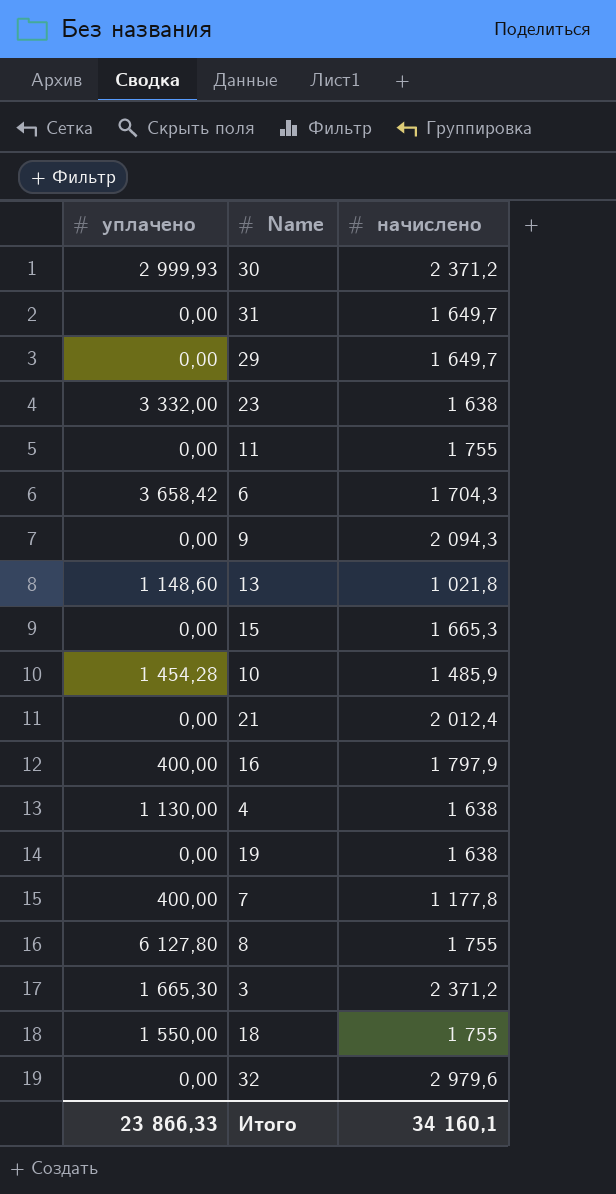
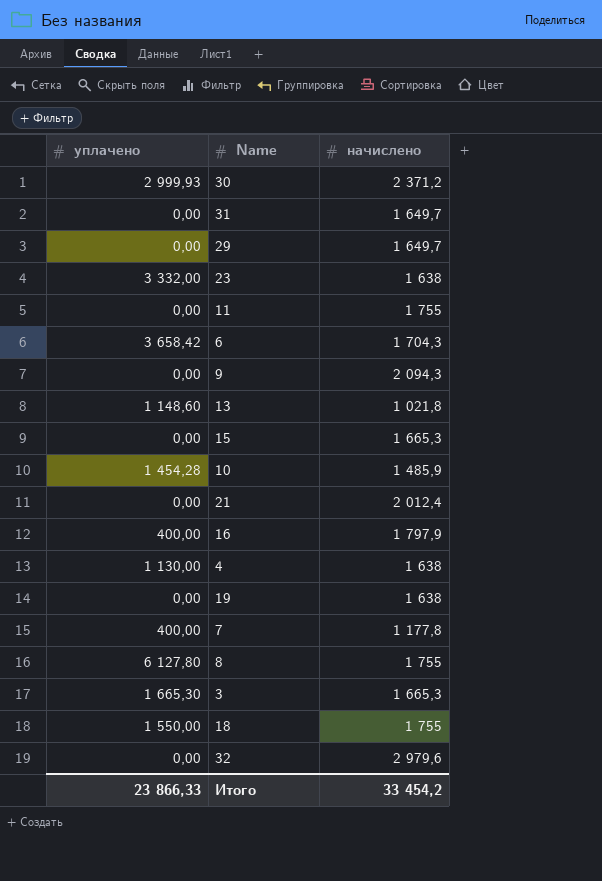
3 | начислено: 2 371,2 -> 1 665,3
Итого | начислено: 34 160,1 -> 33 454,2

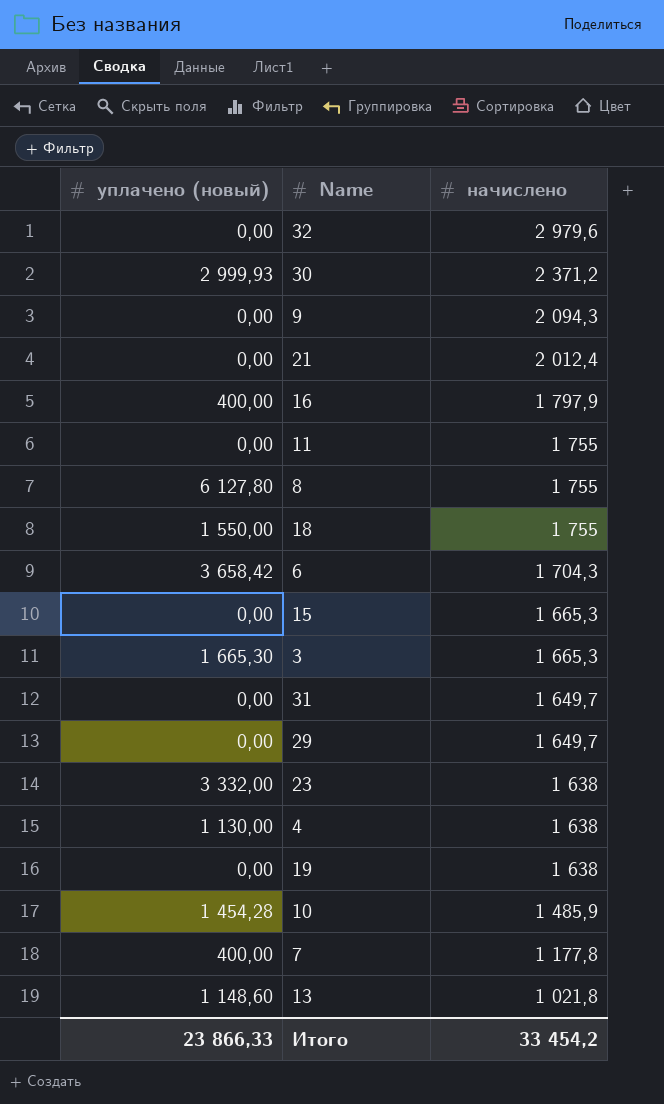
row order: none -> начислено descending
column name: уплачено -> уплачено (новый)

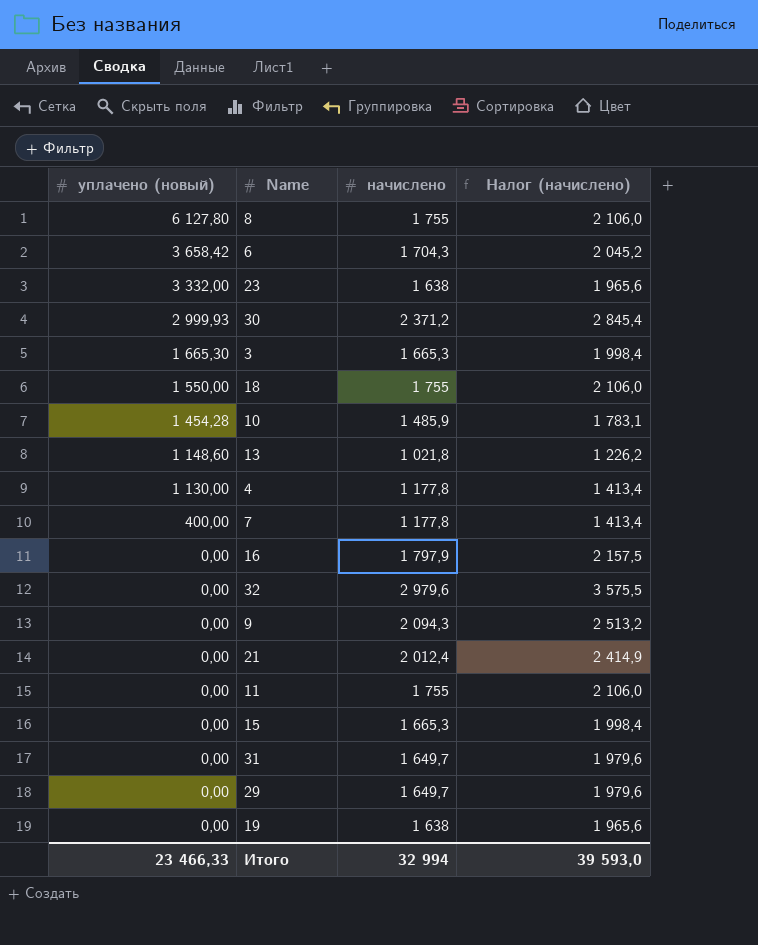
row order: начислено descending -> уплачено (новый) descending
column Налог (начислено) | formula: none -> [начислено] * 1,2
4 | начислено: 1 638 -> 1 177,8
16 | уплачено (новый): 400,00 -> 0,00
Итого | уплачено (новый): 23 866,33 -> 23 466,33
Итого | начислено: 33 454,2 -> 32 994

